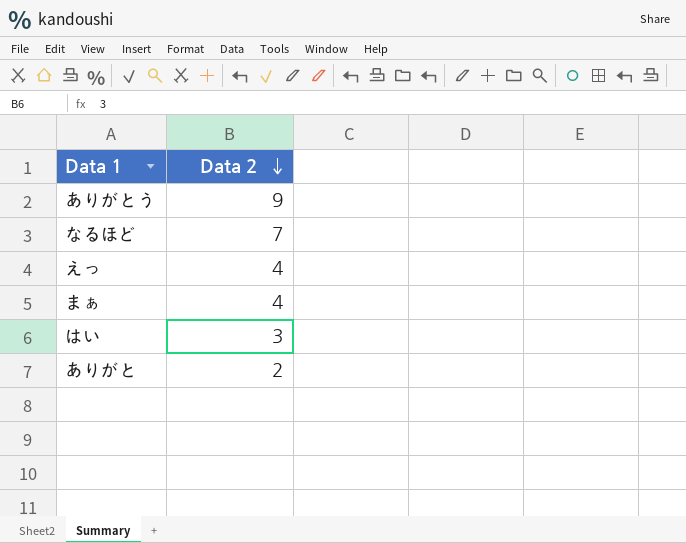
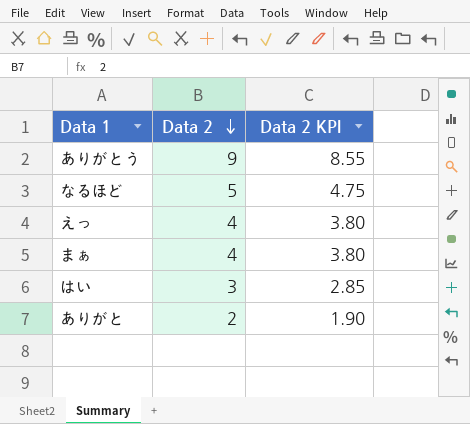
column Data 2 KPI | formula: none -> [Data 2] * 0.95
なるほど | Data 2: 7 -> 5

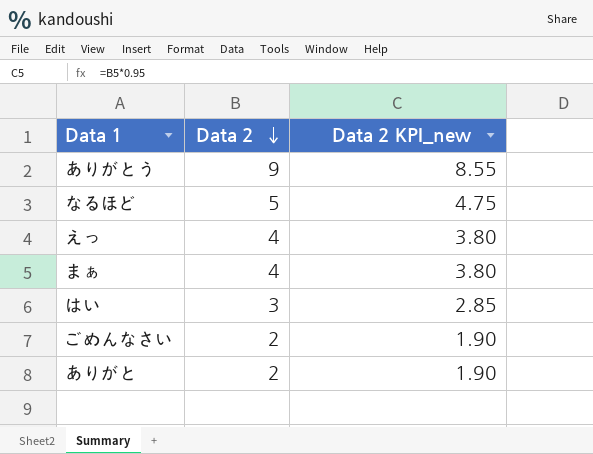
column name: Data 2 KPI -> Data 2 KPI_new
row ごめんなさい: none -> 2 | 1.90

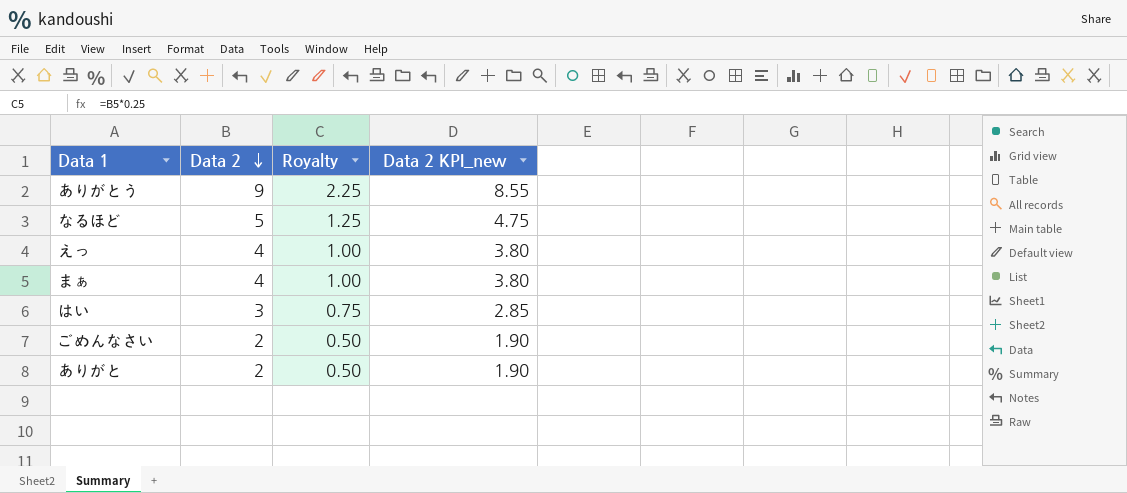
column Royalty | formula: none -> [Data 2] * 0.25

